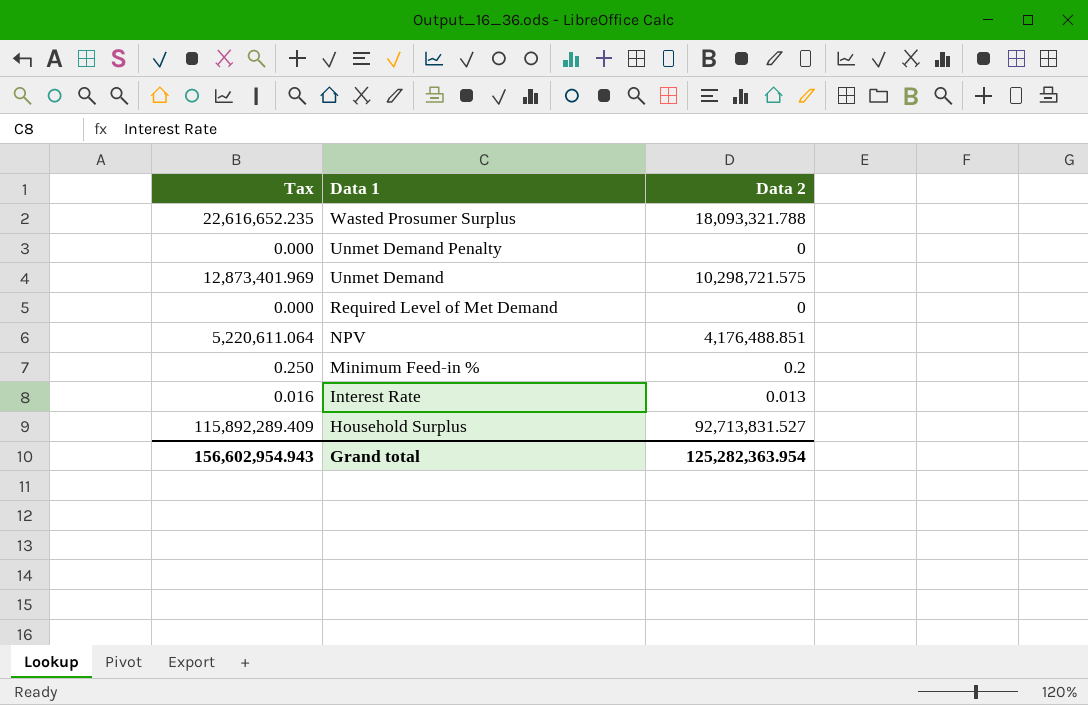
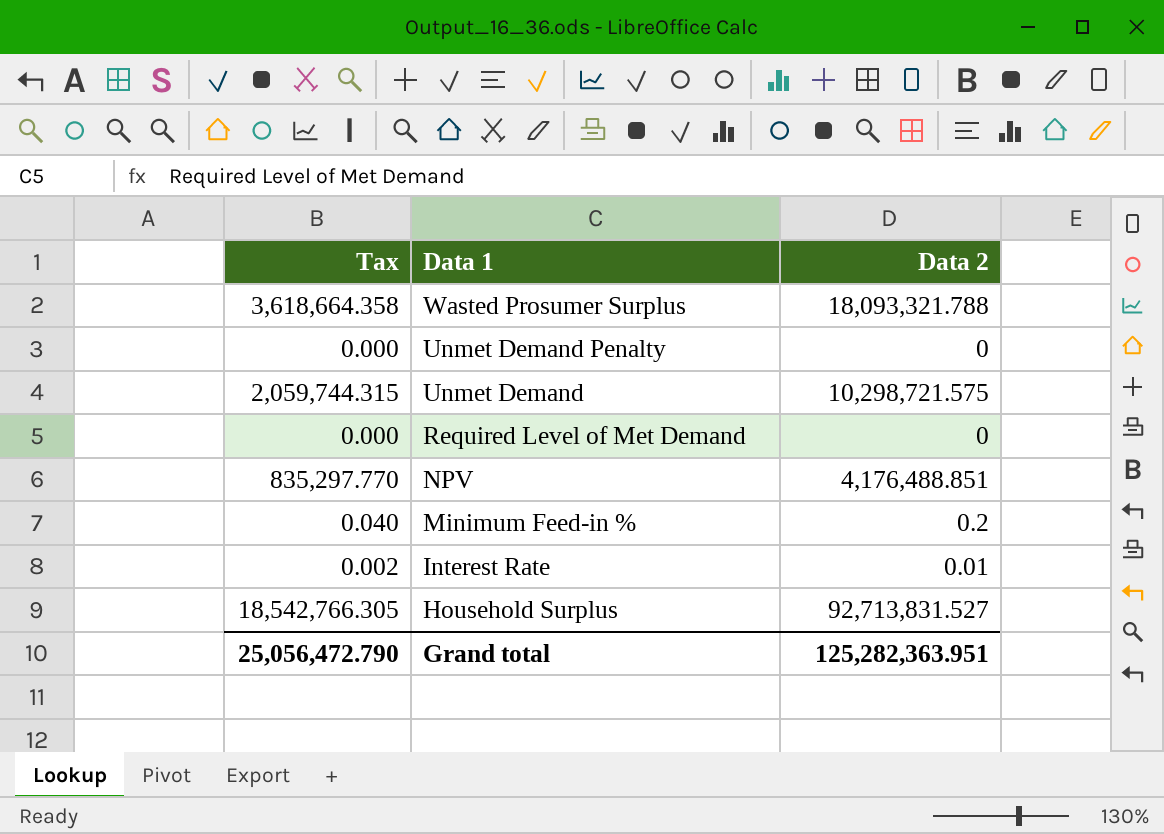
column Tax | formula: [Data 2] * 1.25 -> [Data 2] * 0.2
Interest Rate | Data 2: 0.013 -> 0.01
Grand total | Tax: 156,602,954.943 -> 25,056,472.790
Grand total | Data 2: 125,282,363.954 -> 125,282,363.951

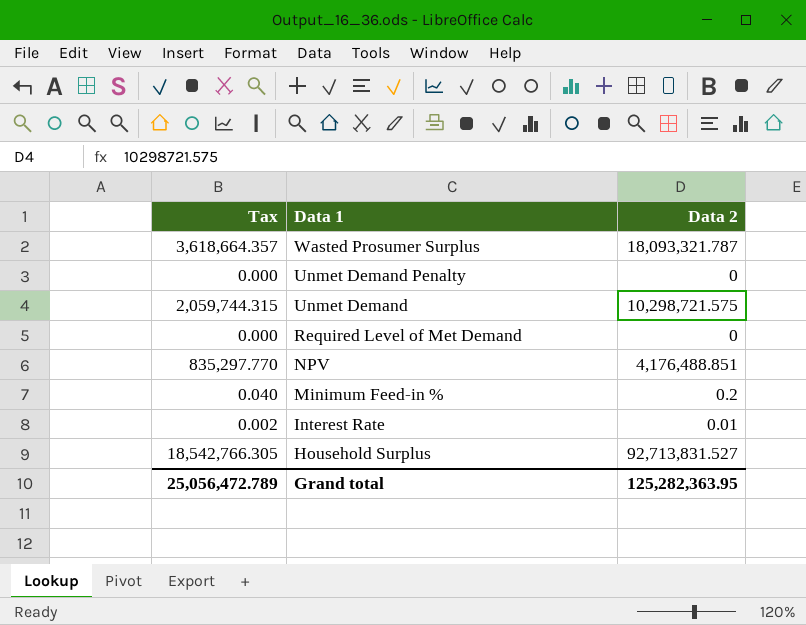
Wasted Prosumer Surplus | Tax: 3,618,664.358 -> 3,618,664.357
Wasted Prosumer Surplus | Data 2: 18,093,321.788 -> 18,093,321.787
Grand total | Tax: 25,056,472.790 -> 25,056,472.789
Grand total | Data 2: 125,282,363.951 -> 125,282,363.95

